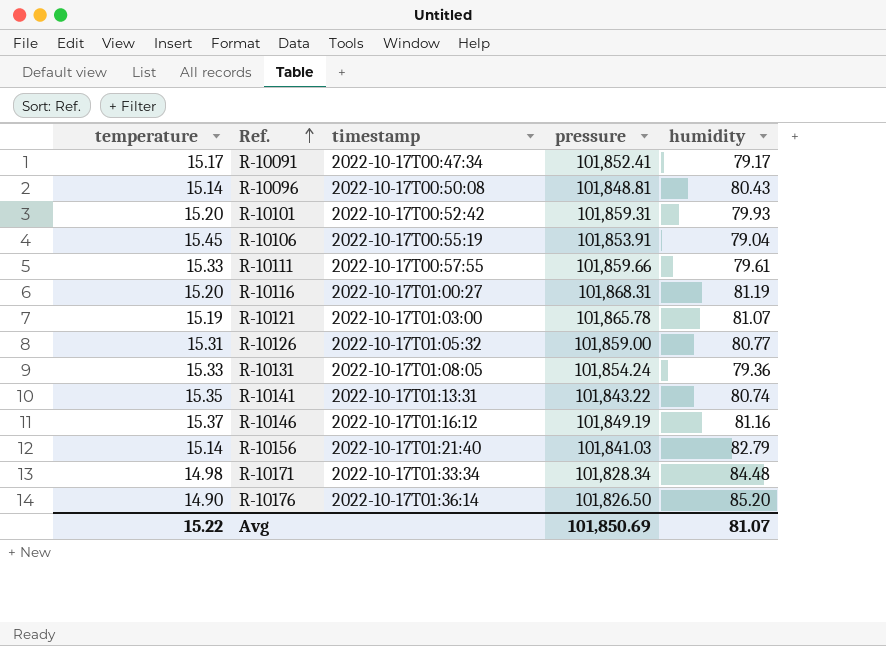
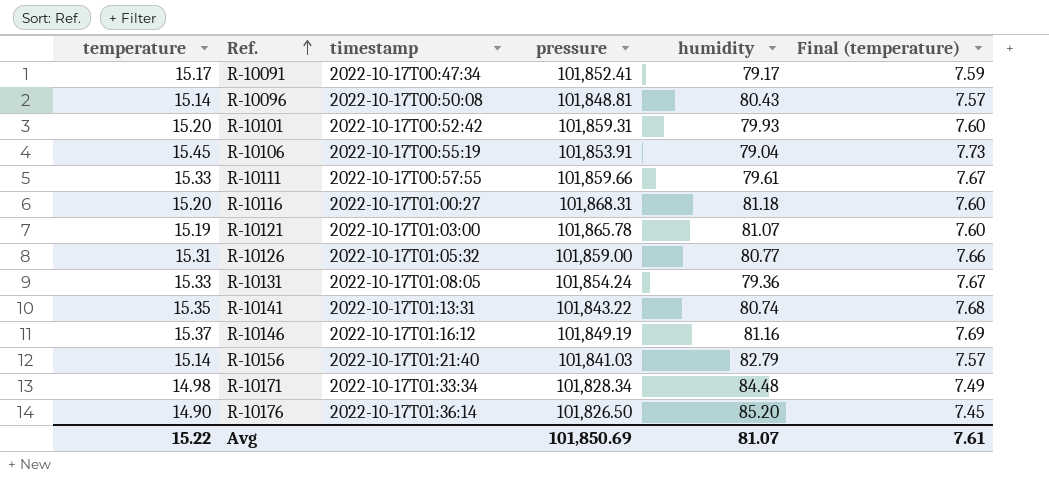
column Final (temperature) | formula: none -> [temperature] * 0.5
R-10116 | humidity: 81.19 -> 81.18

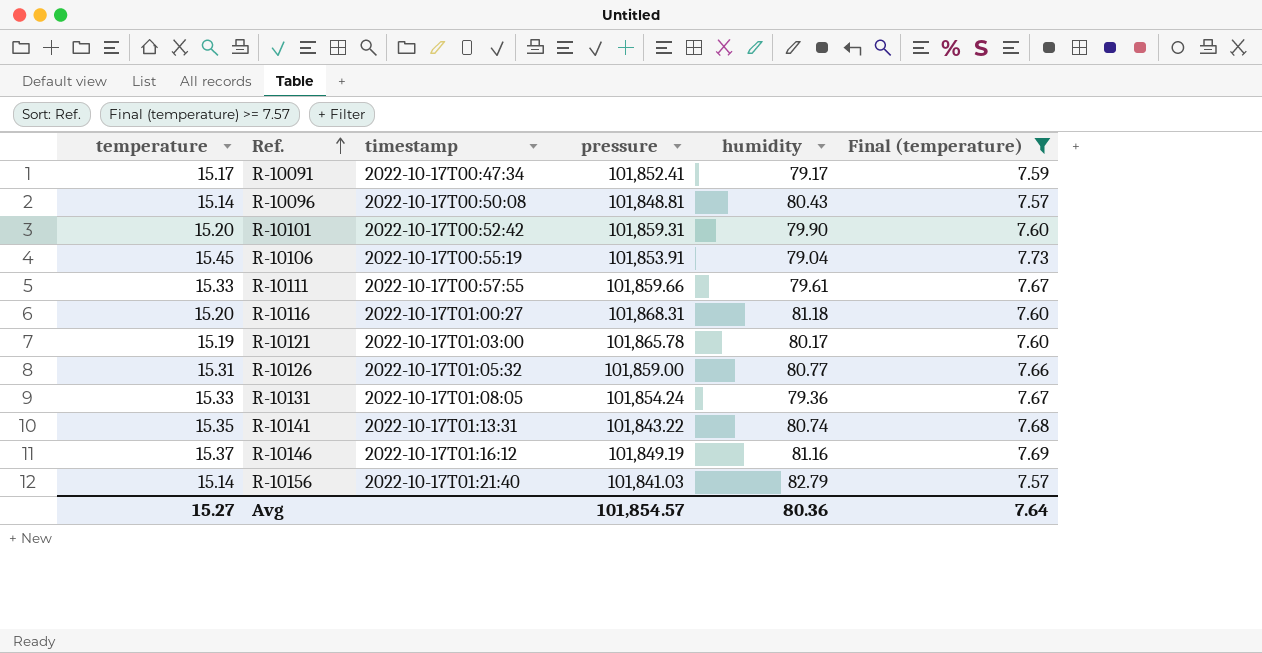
filter: none -> Final (temperature) >= 7.57
R-10101 | humidity: 79.93 -> 79.90
R-10121 | humidity: 81.07 -> 80.17
Avg | temperature: 15.22 -> 15.27
Avg | pressure: 101,850.69 -> 101,854.57
Avg | humidity: 81.07 -> 80.36
Avg | Final (temperature): 7.61 -> 7.64

